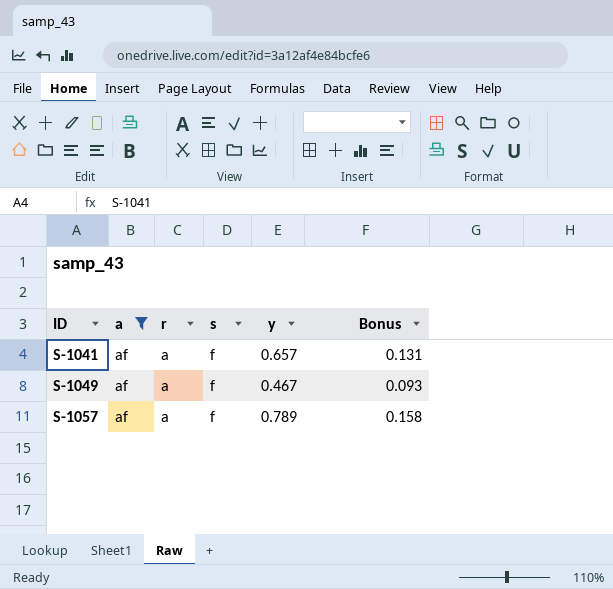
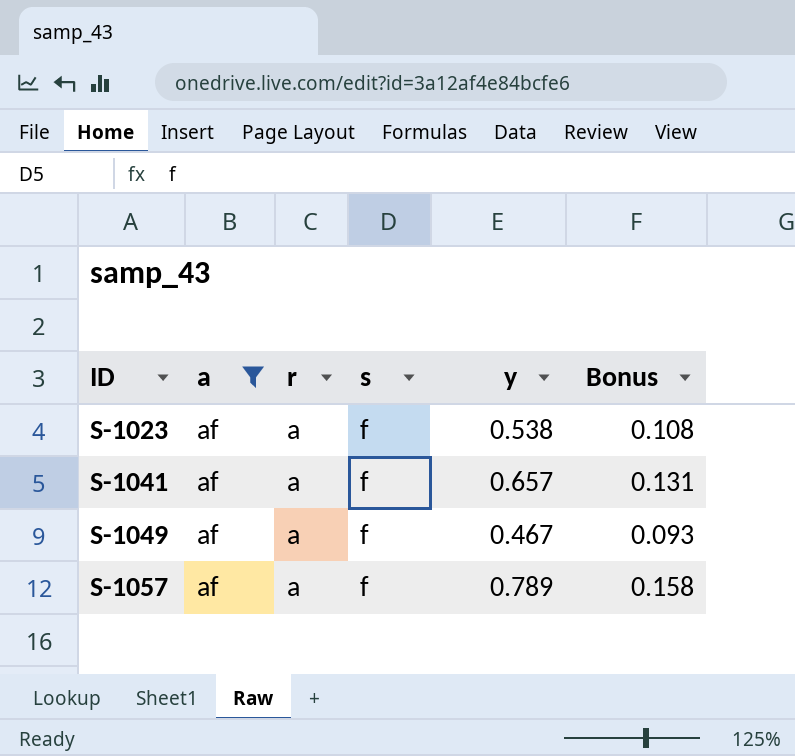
row S-1023: none -> af | a | f | 0.538 | 0.108

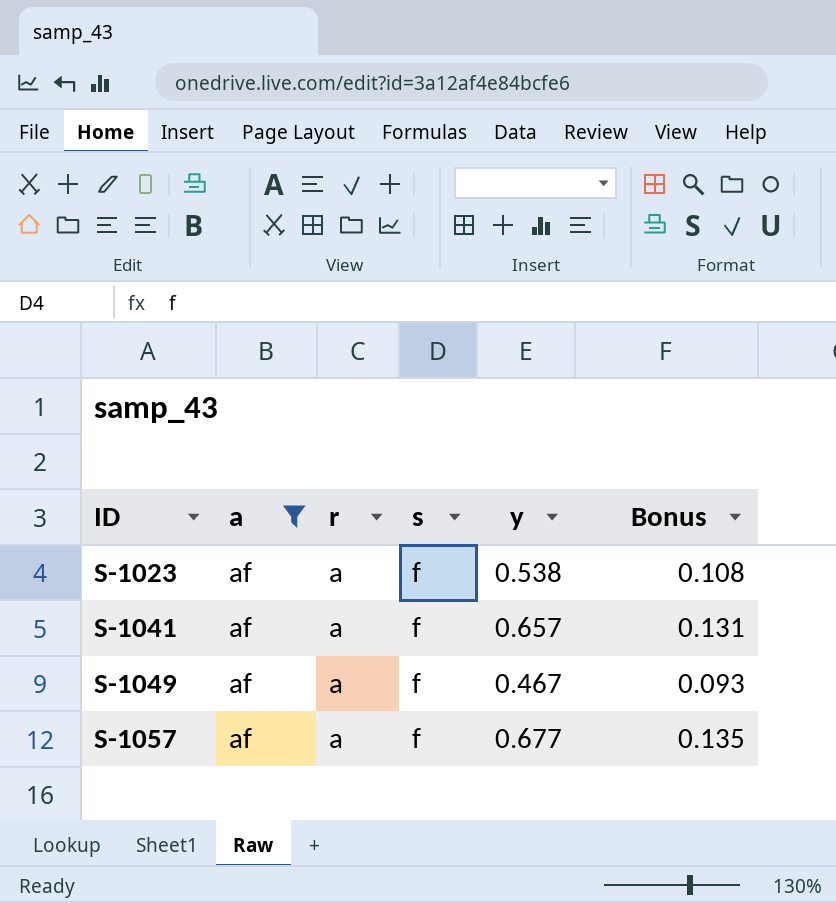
S-1057 | y: 0.789 -> 0.677
S-1057 | Bonus: 0.158 -> 0.135

